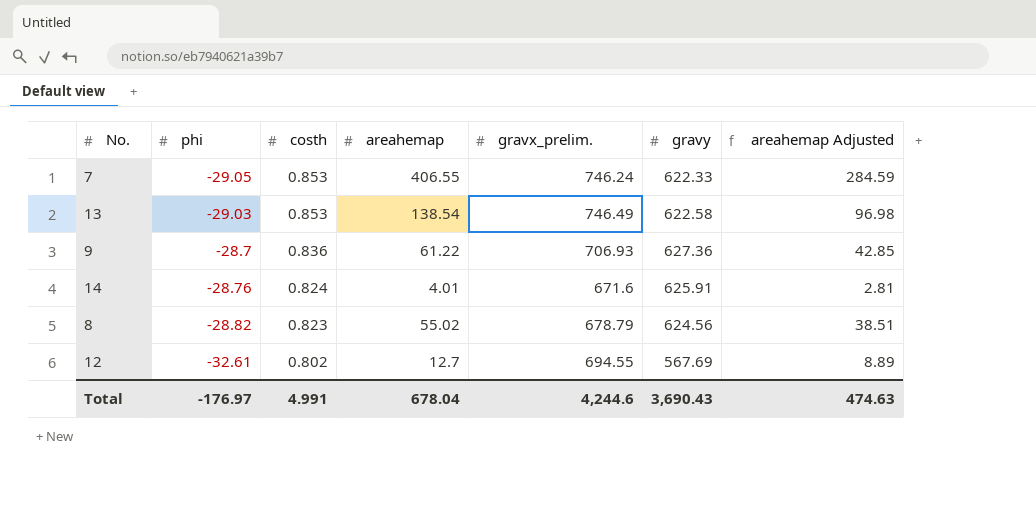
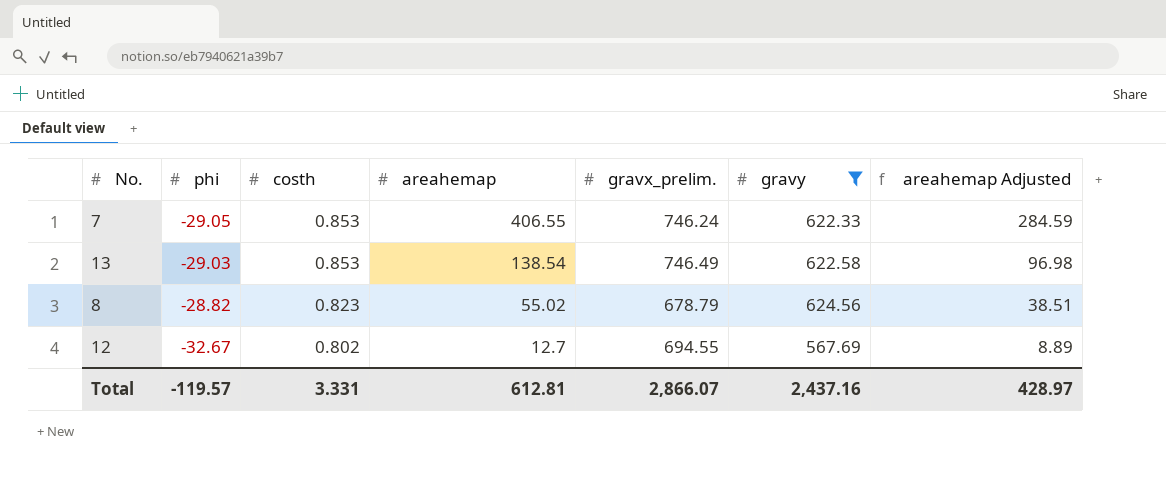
filter: none -> gravy <= 624.56
12 | phi: -32.61 -> -32.67
Total | phi: -176.97 -> -119.57
Total | costh: 4.991 -> 3.331
Total | areahemap: 678.04 -> 612.81
Total | gravx_prelim.: 4,244.6 -> 2,866.07
Total | gravy: 3,690.43 -> 2,437.16
Total | areahemap Adjusted: 474.63 -> 428.97

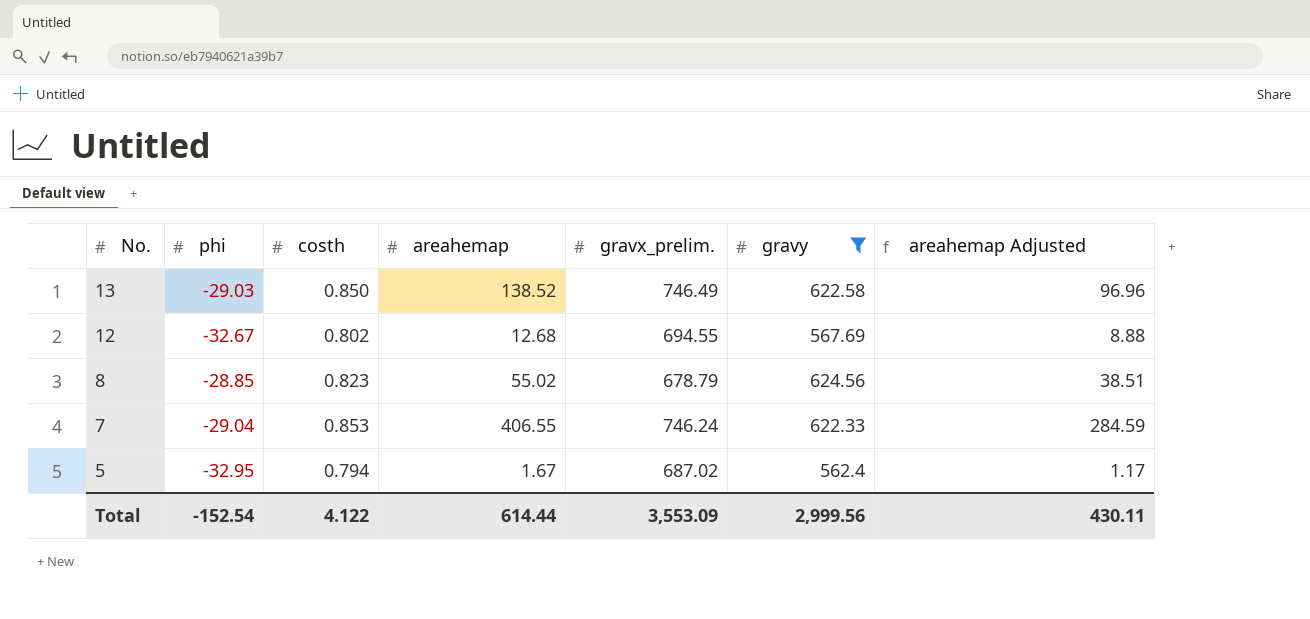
row order: costh descending -> No. descending
13 | costh: 0.853 -> 0.850
13 | areahemap: 138.54 -> 138.52
13 | areahemap Adjusted: 96.98 -> 96.96
12 | areahemap: 12.7 -> 12.68
12 | areahemap Adjusted: 8.89 -> 8.88
8 | phi: -28.82 -> -28.85
7 | phi: -29.05 -> -29.04
row 5: none -> -32.95 | 0.794 | 1.67 | 687.02 | 562.4 | 1.17
Total | phi: -119.57 -> -152.54
Total | costh: 3.331 -> 4.122
Total | areahemap: 612.81 -> 614.44
Total | gravx_prelim.: 2,866.07 -> 3,553.09
Total | gravy: 2,437.16 -> 2,999.56
Total | areahemap Adjusted: 428.97 -> 430.11

